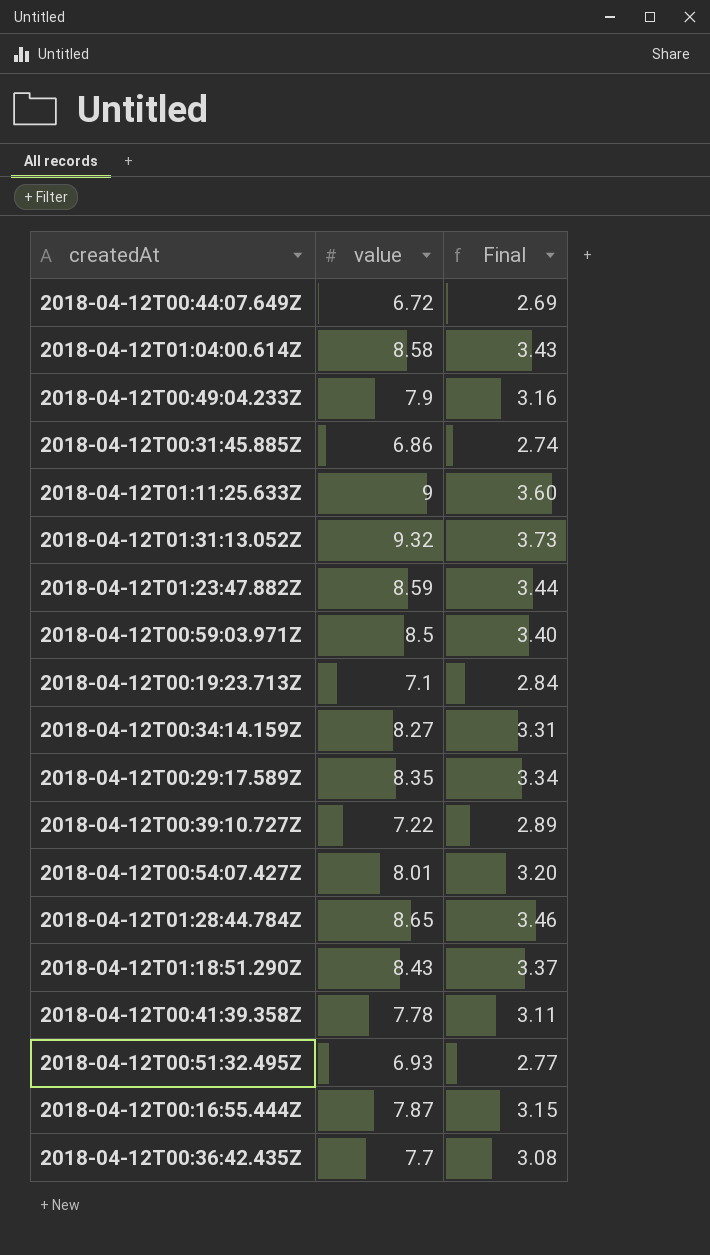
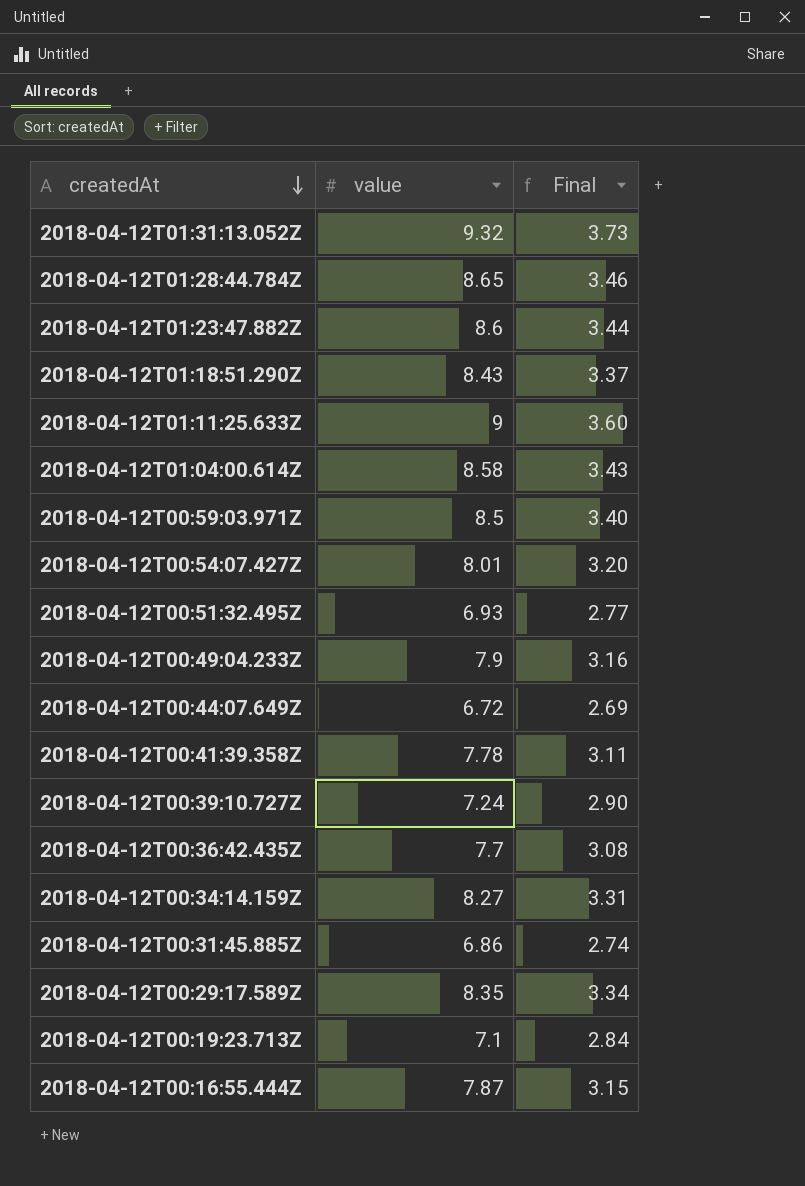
row order: none -> createdAt descending
2018-04-12T01:23:47.882Z | value: 8.59 -> 8.6
2018-04-12T00:39:10.727Z | value: 7.22 -> 7.24
2018-04-12T00:39:10.727Z | Final: 2.89 -> 2.90

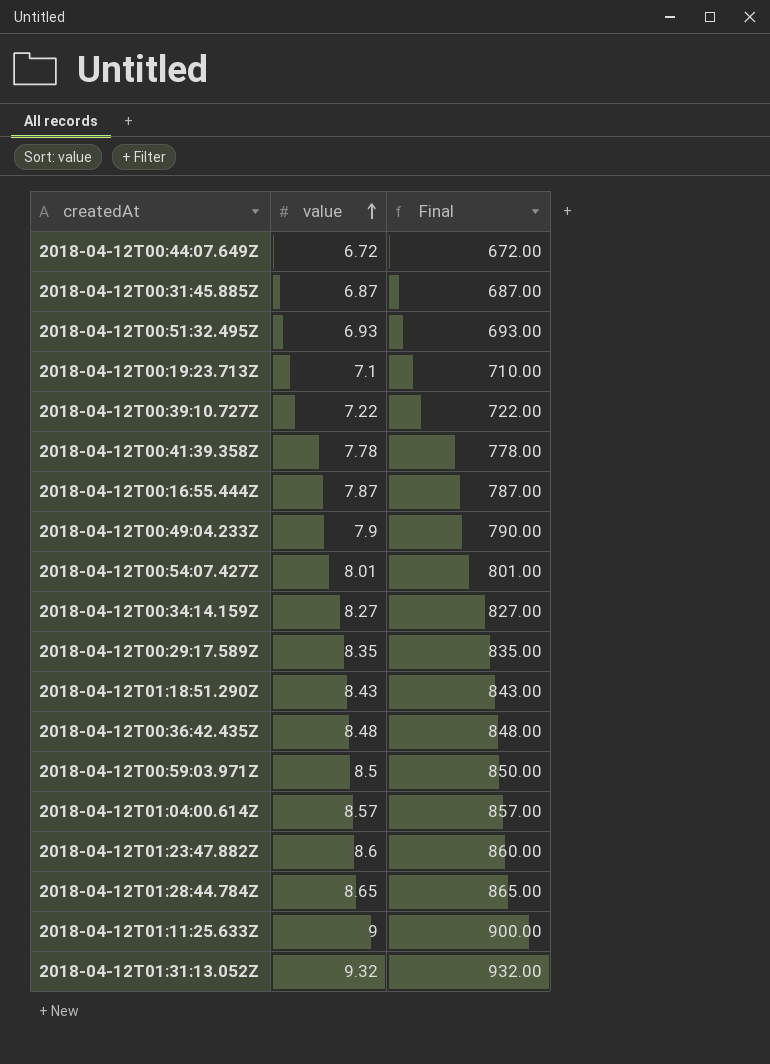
row order: createdAt descending -> value ascending
column Final | formula: [value] * 0.4 -> [value] * 100
2018-04-12T00:31:45.885Z | value: 6.86 -> 6.87
2018-04-12T00:39:10.727Z | value: 7.24 -> 7.22
2018-04-12T00:36:42.435Z | value: 7.7 -> 8.48
2018-04-12T01:04:00.614Z | value: 8.58 -> 8.57

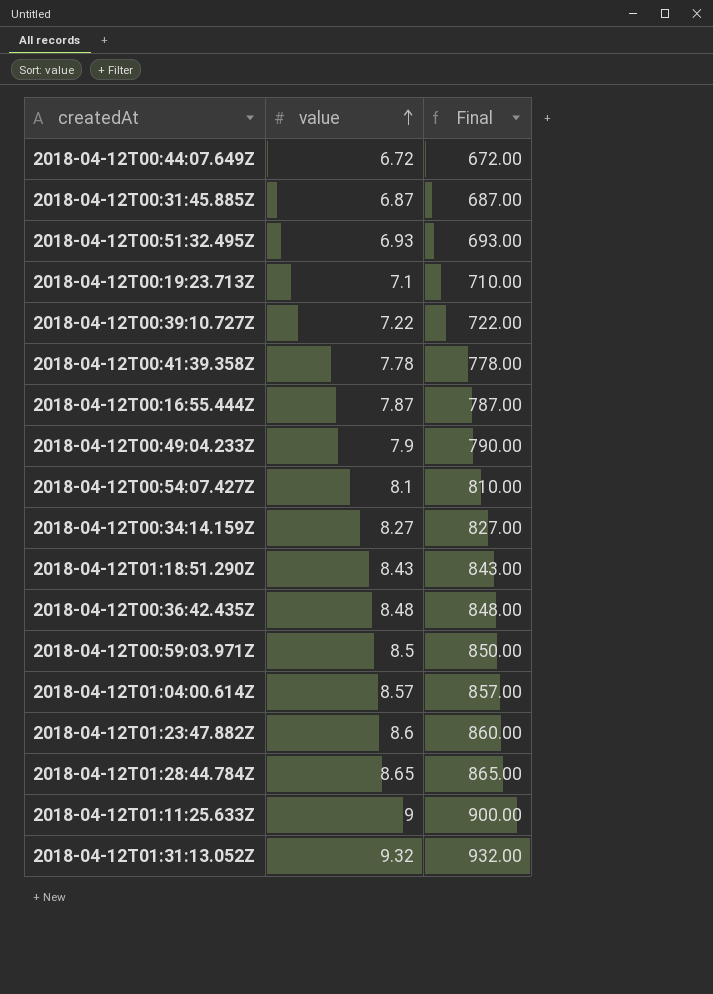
row 2018-04-12T00:29:17.589Z: 8.35 | 835.00 -> none
2018-04-12T00:54:07.427Z | value: 8.01 -> 8.1
2018-04-12T00:54:07.427Z | Final: 801.00 -> 810.00

